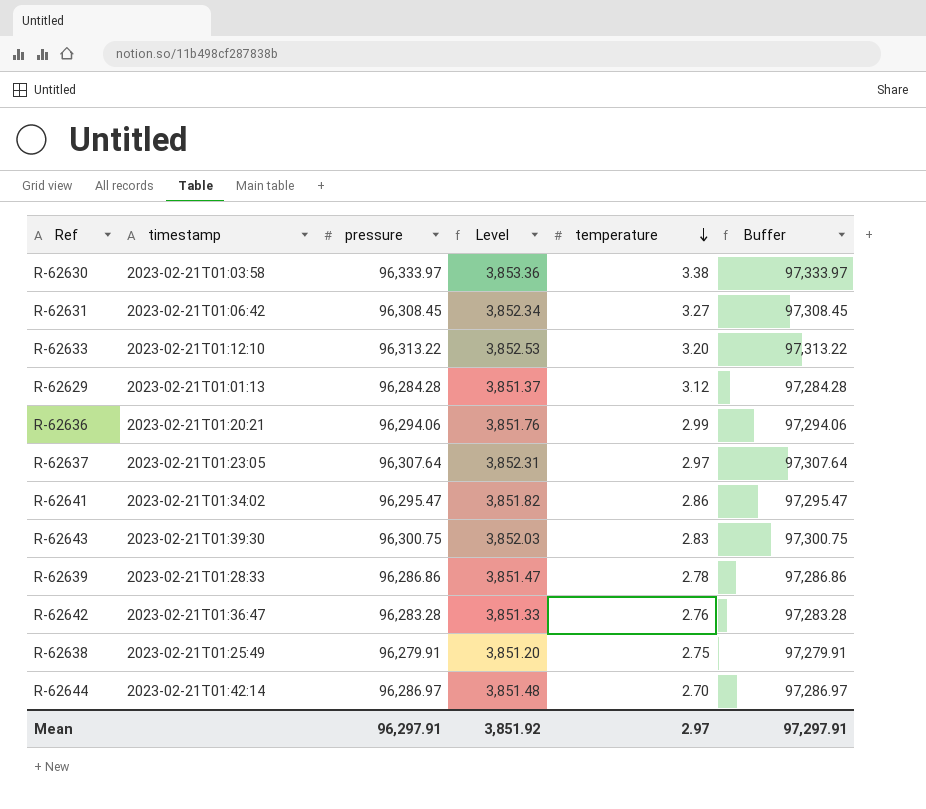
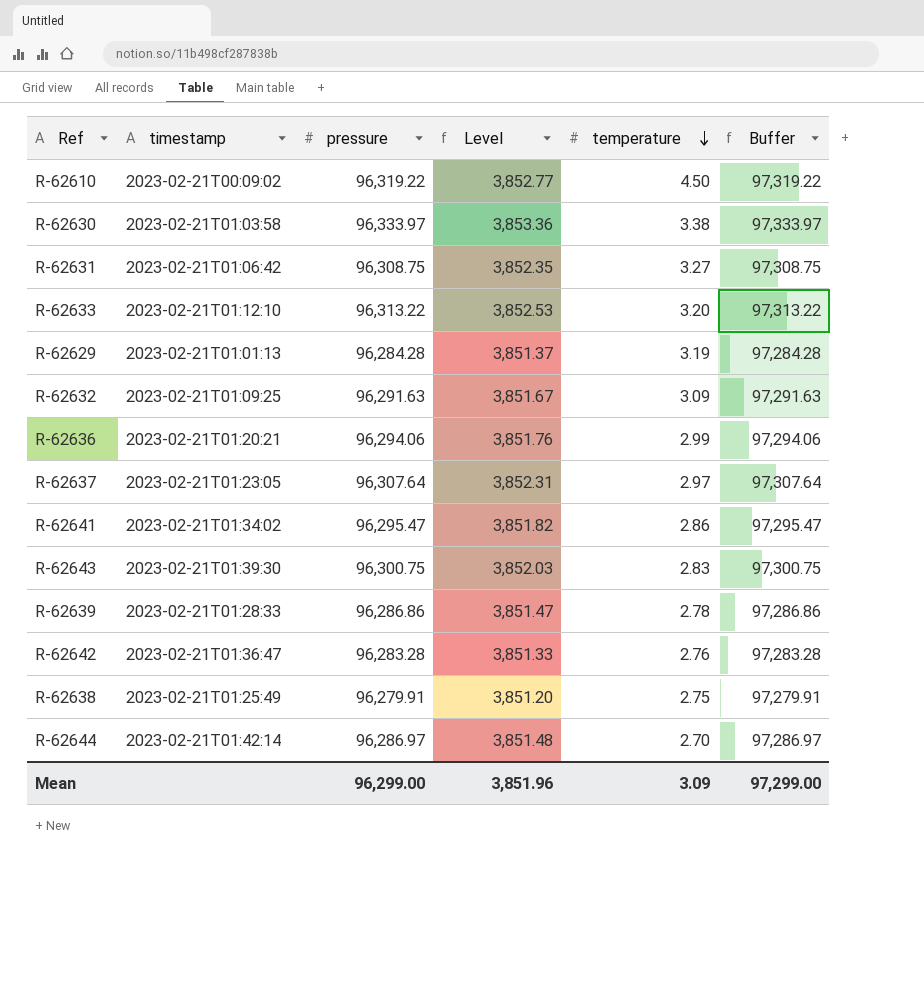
row R-62610: none -> 2023-02-21T00:09:02 | 96,319.22 | 3,852.77 | 4.50 | 97,319.22
R-62631 | pressure: 96,308.45 -> 96,308.75
R-62631 | Level: 3,852.34 -> 3,852.35
R-62631 | Buffer: 97,308.45 -> 97,308.75
R-62629 | temperature: 3.12 -> 3.19
row R-62632: none -> 2023-02-21T01:09:25 | 96,291.63 | 3,851.67 | 3.09 | 97,291.63
Mean | pressure: 96,297.91 -> 96,299.00
Mean | Level: 3,851.92 -> 3,851.96
Mean | temperature: 2.97 -> 3.09
Mean | Buffer: 97,297.91 -> 97,299.00

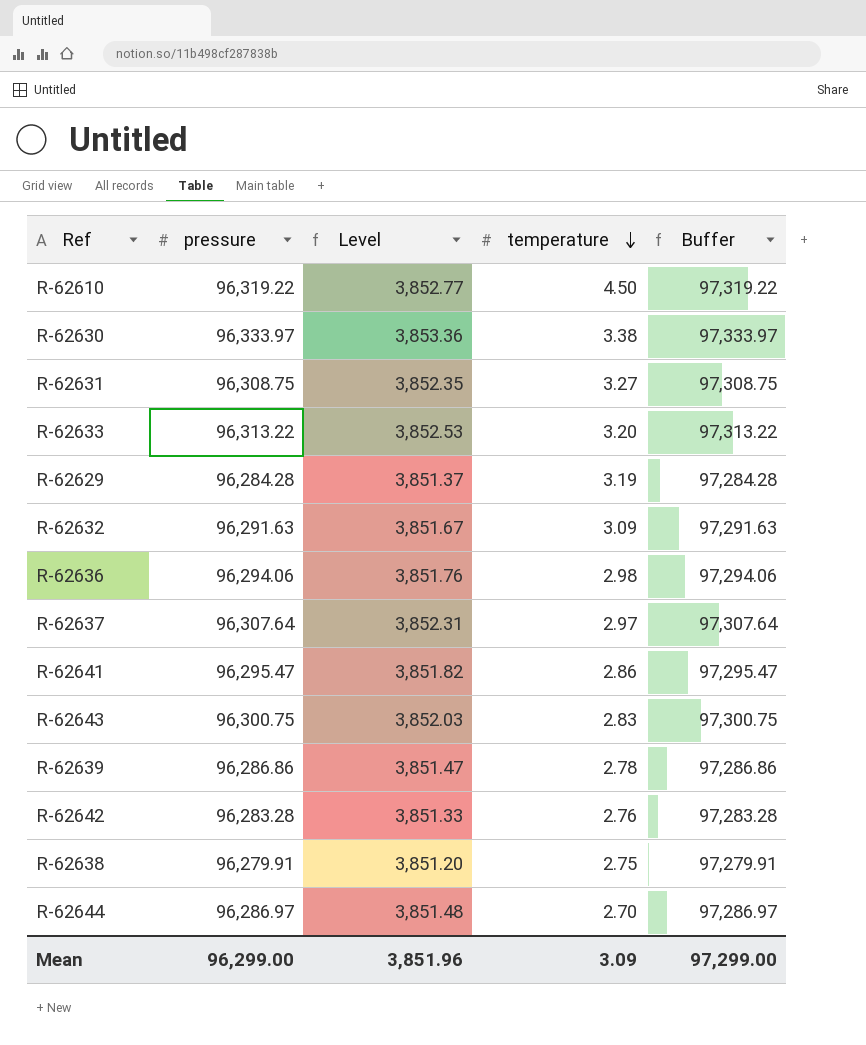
column timestamp | position: 2 -> none
R-62636 | temperature: 2.99 -> 2.98

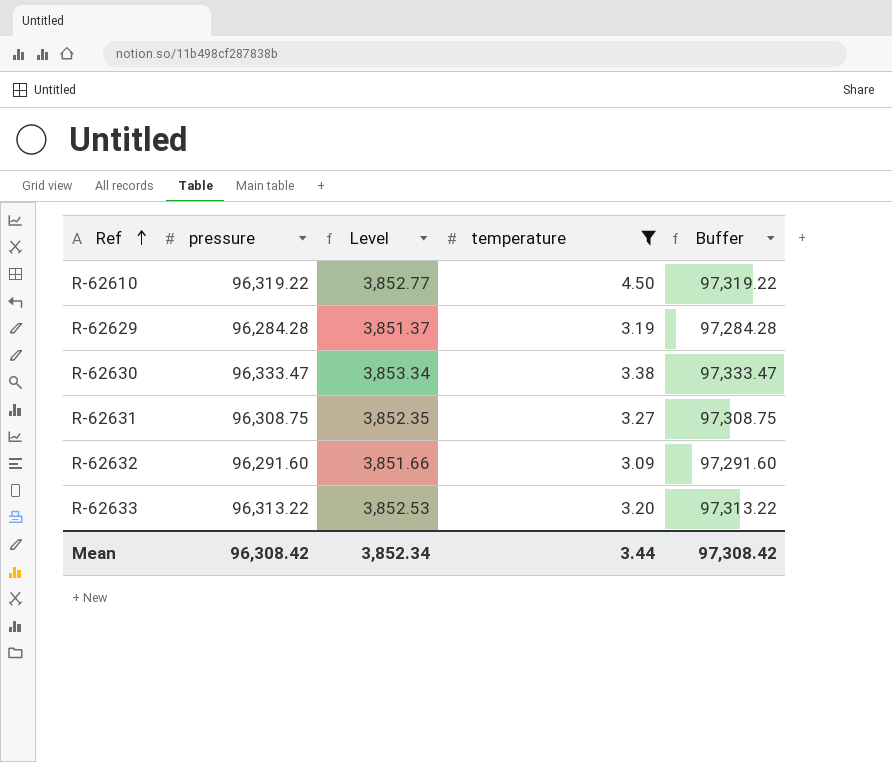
filter: none -> temperature >= 3.09
row order: temperature descending -> Ref ascending
R-62630 | pressure: 96,333.97 -> 96,333.47
R-62630 | Level: 3,853.36 -> 3,853.34
R-62630 | Buffer: 97,333.97 -> 97,333.47
R-62632 | pressure: 96,291.63 -> 96,291.60
R-62632 | Level: 3,851.67 -> 3,851.66
R-62632 | Buffer: 97,291.63 -> 97,291.60
Mean | pressure: 96,299.00 -> 96,308.42
Mean | Level: 3,851.96 -> 3,852.34
Mean | temperature: 3.09 -> 3.44
Mean | Buffer: 97,299.00 -> 97,308.42

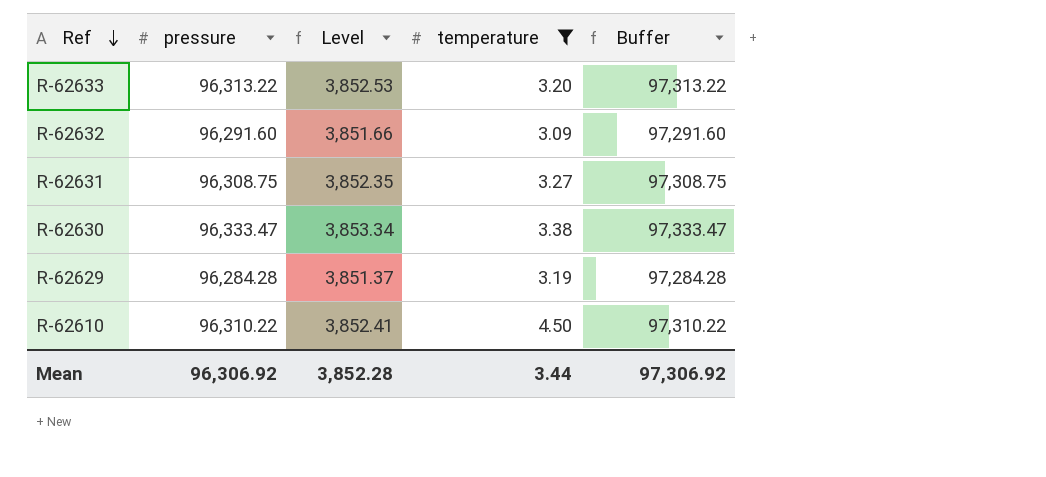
row order: Ref ascending -> Ref descending
R-62610 | pressure: 96,319.22 -> 96,310.22
R-62610 | Level: 3,852.77 -> 3,852.41
R-62610 | Buffer: 97,319.22 -> 97,310.22
Mean | pressure: 96,308.42 -> 96,306.92
Mean | Level: 3,852.34 -> 3,852.28
Mean | Buffer: 97,308.42 -> 97,306.92

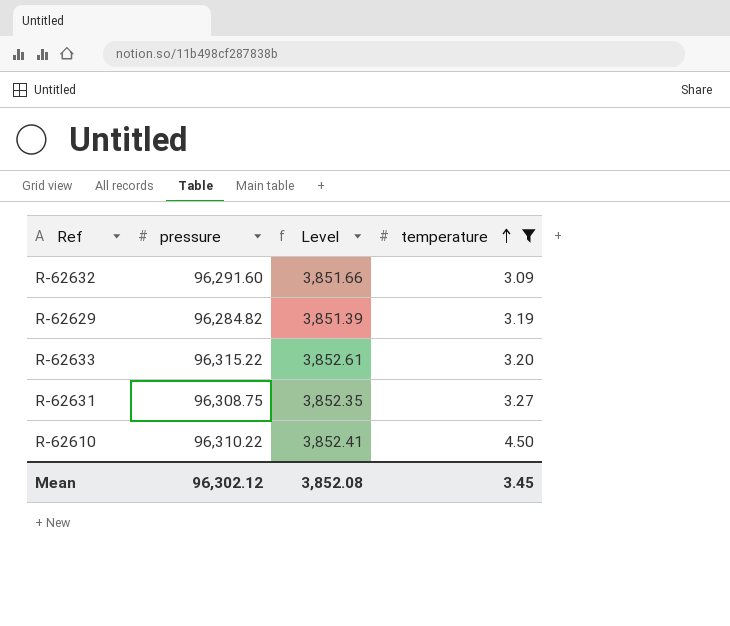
row order: Ref descending -> temperature ascending
column Buffer | formula: [pressure] + 1000 -> none
row R-62630: 96,333.47 | 3,853.34 | 3.38 | 97,333.47 -> none
R-62629 | pressure: 96,284.28 -> 96,284.82
R-62629 | Level: 3,851.37 -> 3,851.39
R-62633 | pressure: 96,313.22 -> 96,315.22
R-62633 | Level: 3,852.53 -> 3,852.61
Mean | pressure: 96,306.92 -> 96,302.12
Mean | Level: 3,852.28 -> 3,852.08
Mean | temperature: 3.44 -> 3.45

